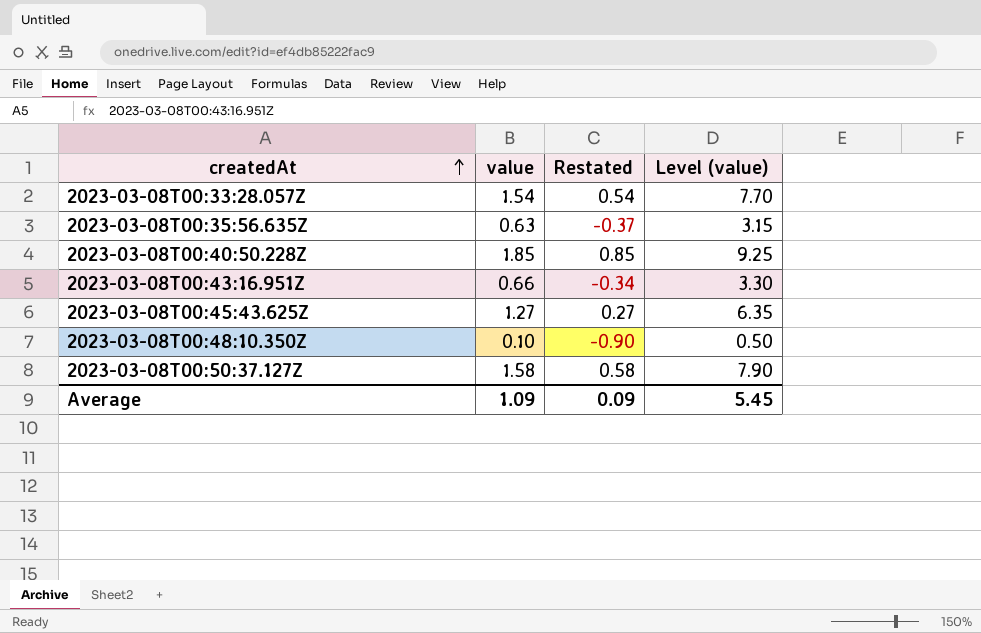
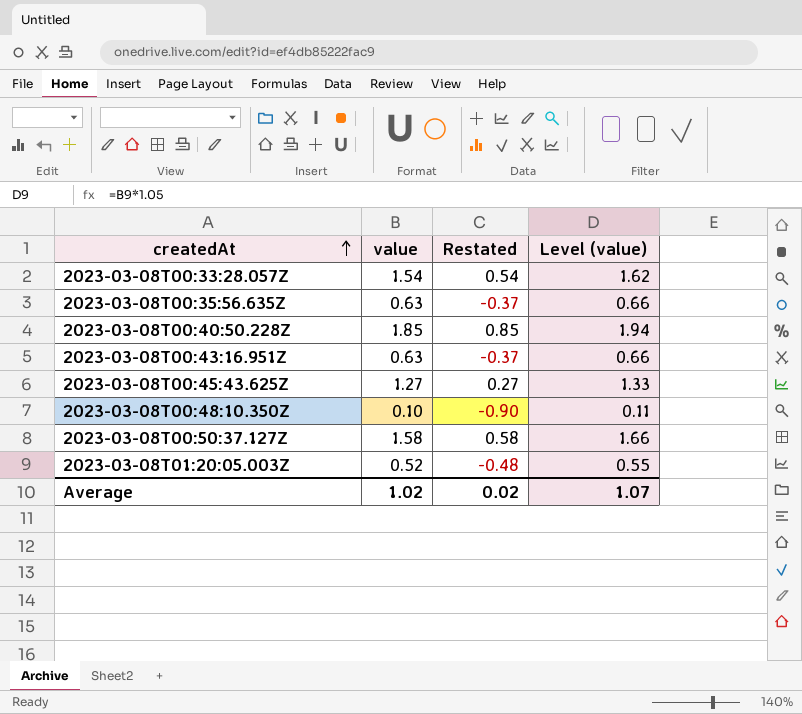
column Level (value) | formula: [value] * 5 -> [value] * 1.05
2023-03-08T00:43:16.951Z | value: 0.66 -> 0.63
2023-03-08T00:43:16.951Z | Restated: -0.34 -> -0.37
row 2023-03-08T01:20:05.003Z: none -> 0.52 | -0.48 | 0.55
Average | value: 1.09 -> 1.02
Average | Restated: 0.09 -> 0.02
Average | Level (value): 5.45 -> 1.07

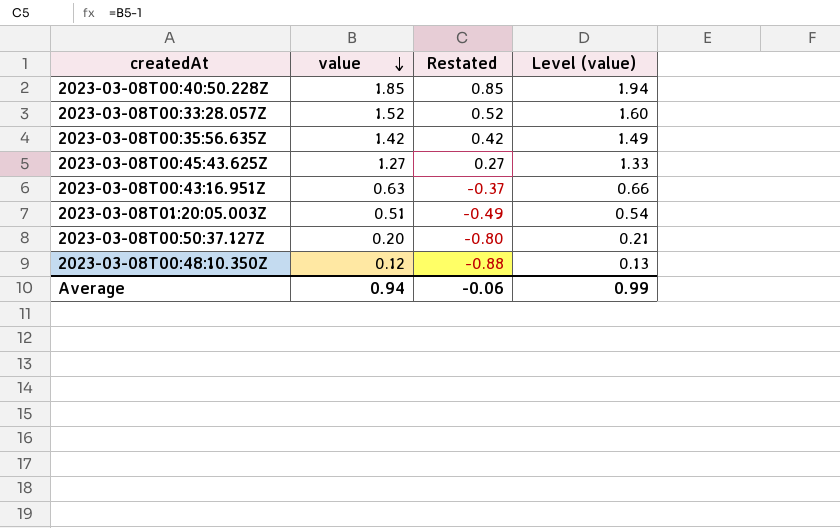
row order: createdAt ascending -> value descending
2023-03-08T00:33:28.057Z | value: 1.54 -> 1.52
2023-03-08T00:33:28.057Z | Restated: 0.54 -> 0.52
2023-03-08T00:33:28.057Z | Level (value): 1.62 -> 1.60
2023-03-08T00:35:56.635Z | value: 0.63 -> 1.42
2023-03-08T00:35:56.635Z | Restated: -0.37 -> 0.42
2023-03-08T00:35:56.635Z | Level (value): 0.66 -> 1.49
2023-03-08T01:20:05.003Z | value: 0.52 -> 0.51
2023-03-08T01:20:05.003Z | Restated: -0.48 -> -0.49
2023-03-08T01:20:05.003Z | Level (value): 0.55 -> 0.54
2023-03-08T00:50:37.127Z | value: 1.58 -> 0.20
2023-03-08T00:50:37.127Z | Restated: 0.58 -> -0.80
2023-03-08T00:50:37.127Z | Level (value): 1.66 -> 0.21
2023-03-08T00:48:10.350Z | value: 0.10 -> 0.12
2023-03-08T00:48:10.350Z | Restated: -0.90 -> -0.88
2023-03-08T00:48:10.350Z | Level (value): 0.11 -> 0.13
Average | value: 1.02 -> 0.94
Average | Restated: 0.02 -> -0.06
Average | Level (value): 1.07 -> 0.99

